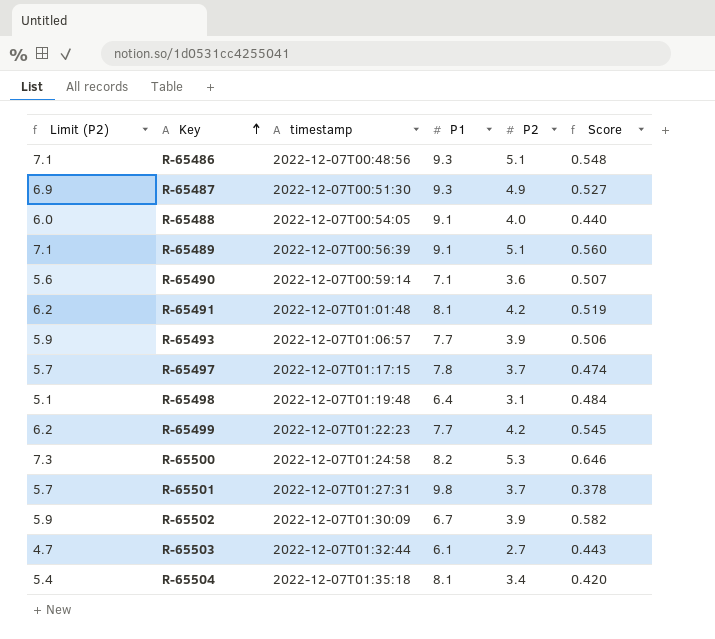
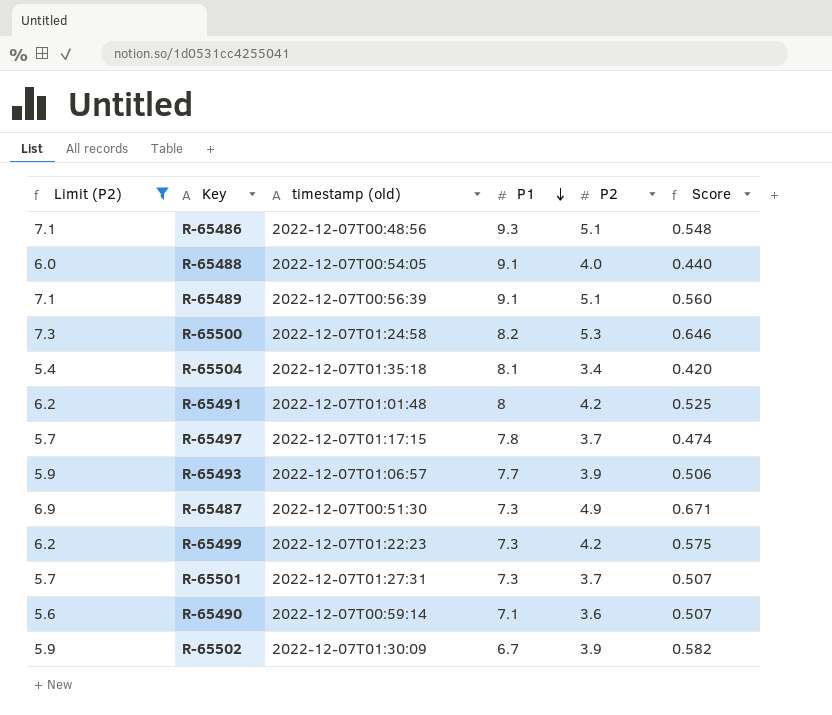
filter: none -> Limit (P2) >= 5.4
row order: Key ascending -> P1 descending
column name: timestamp -> timestamp (old)
R-65491 | P1: 8.1 -> 8
R-65491 | Score: 0.519 -> 0.525
R-65487 | P1: 9.3 -> 7.3
R-65487 | Score: 0.527 -> 0.671
R-65499 | P1: 7.7 -> 7.3
R-65499 | Score: 0.545 -> 0.575
R-65501 | P1: 9.8 -> 7.3
R-65501 | Score: 0.378 -> 0.507

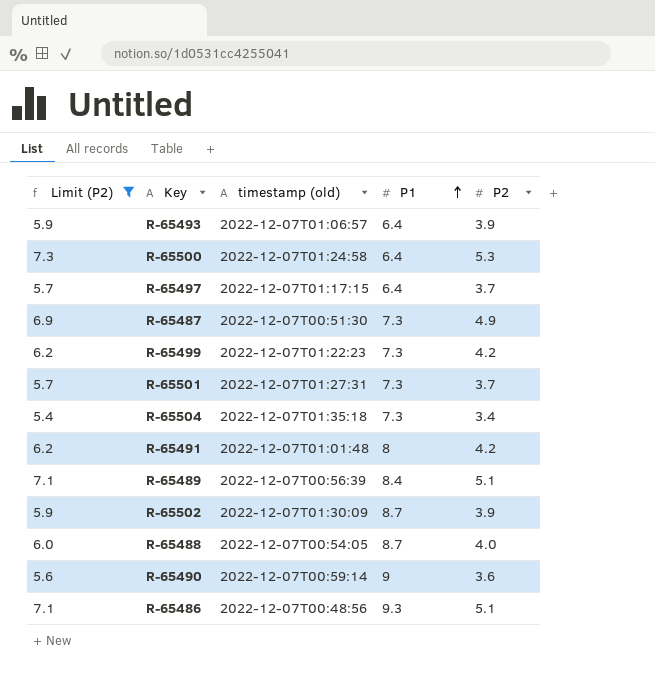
row order: P1 descending -> P1 ascending
column Score | formula: [P2] / [P1] -> none
R-65493 | P1: 7.7 -> 6.4
R-65500 | P1: 8.2 -> 6.4
R-65497 | P1: 7.8 -> 6.4
R-65504 | P1: 8.1 -> 7.3
R-65489 | P1: 9.1 -> 8.4
R-65502 | P1: 6.7 -> 8.7
R-65488 | P1: 9.1 -> 8.7
R-65490 | P1: 7.1 -> 9

